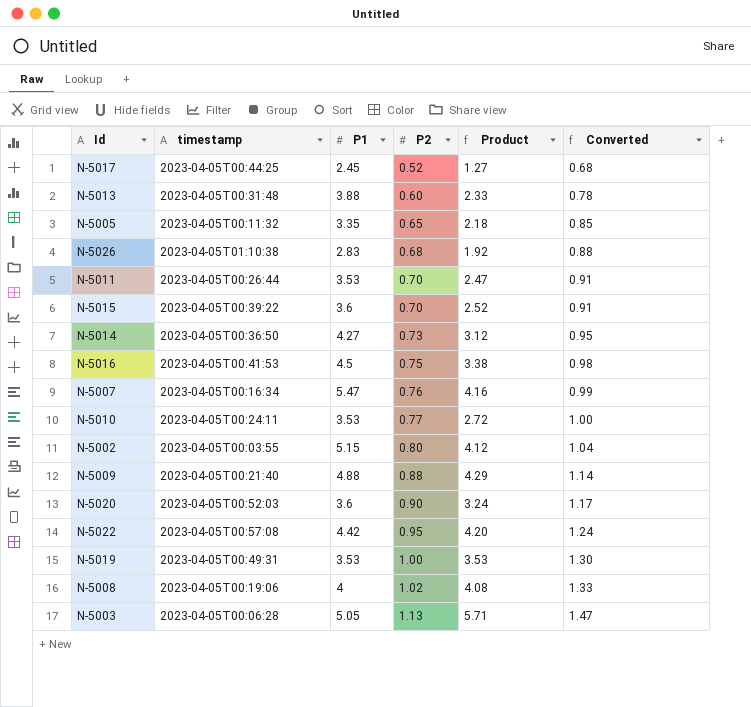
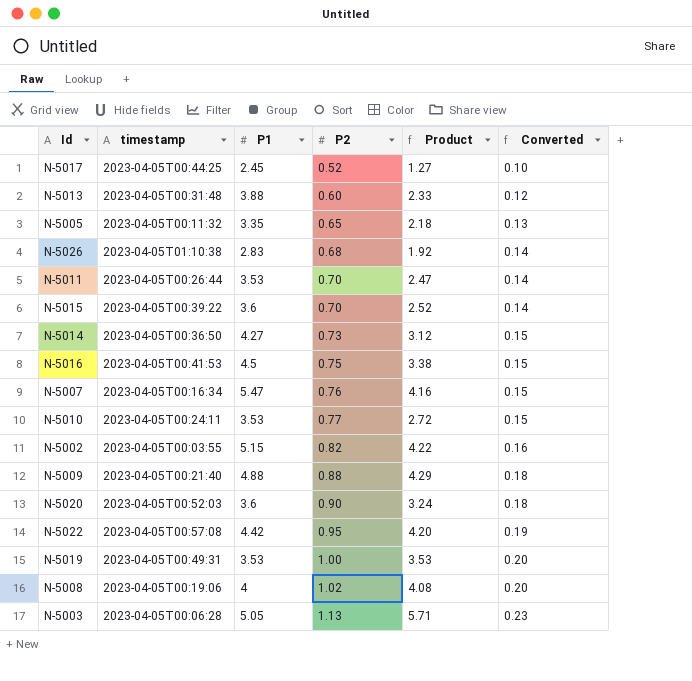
column Converted | formula: [P2] * 1.3 -> [P2] * 0.2
N-5002 | P2: 0.80 -> 0.82
N-5002 | Product: 4.12 -> 4.22

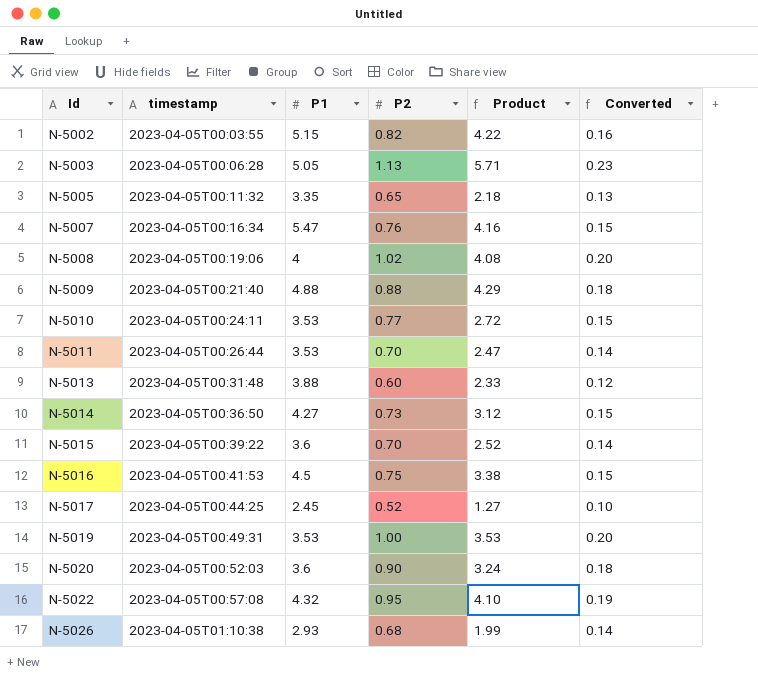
row order: P2 ascending -> Id ascending
N-5022 | P1: 4.42 -> 4.32
N-5022 | Product: 4.20 -> 4.10
N-5026 | P1: 2.83 -> 2.93
N-5026 | Product: 1.92 -> 1.99

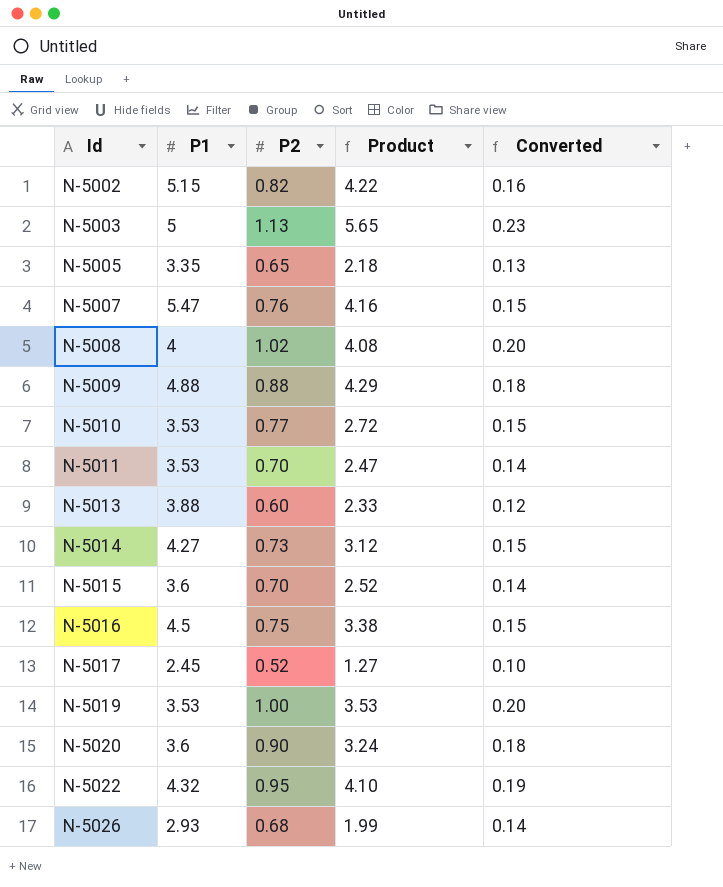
column timestamp | position: 2 -> none
N-5003 | P1: 5.05 -> 5
N-5003 | Product: 5.71 -> 5.65

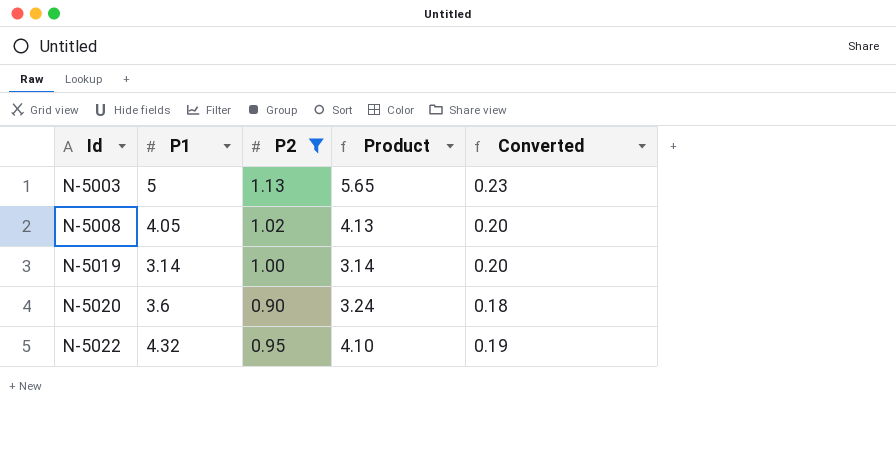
filter: none -> P2 >= 0.90
N-5008 | P1: 4 -> 4.05
N-5008 | Product: 4.08 -> 4.13
N-5019 | P1: 3.53 -> 3.14
N-5019 | Product: 3.53 -> 3.14

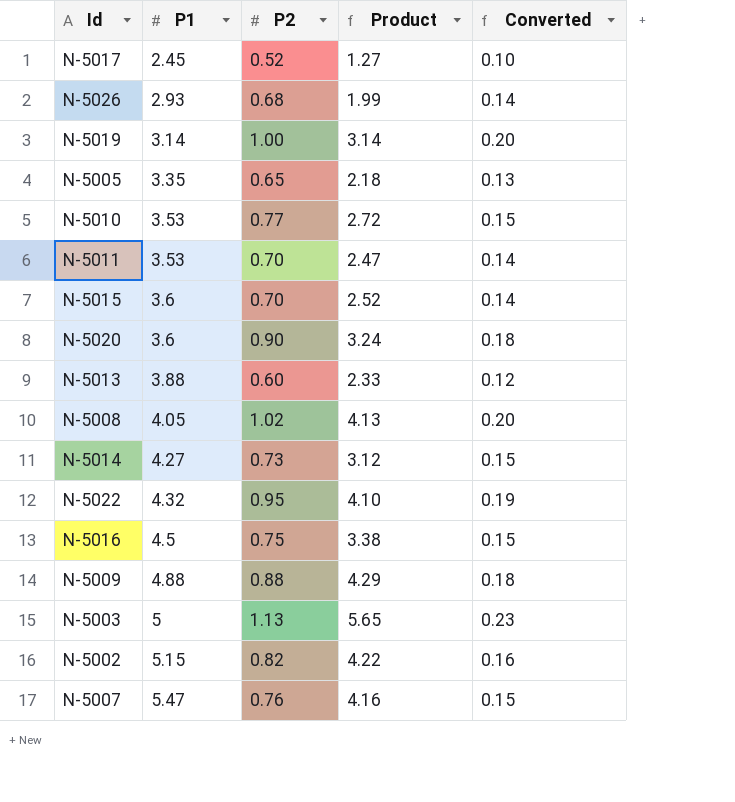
filter: P2 >= 0.90 -> none
row order: Id ascending -> P1 ascending

